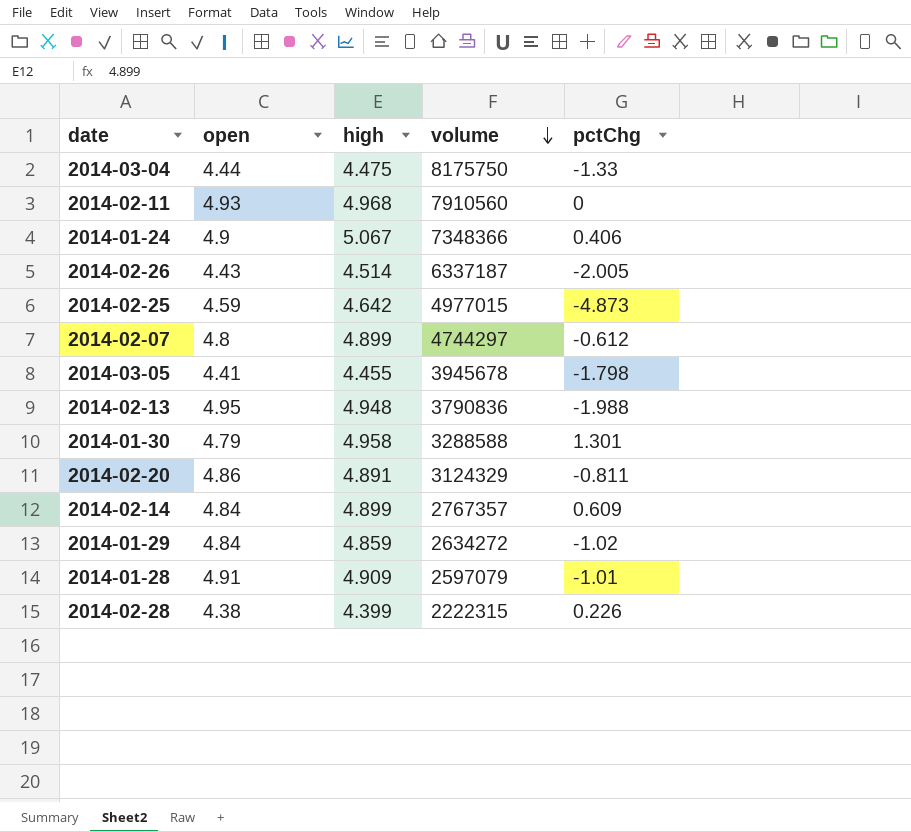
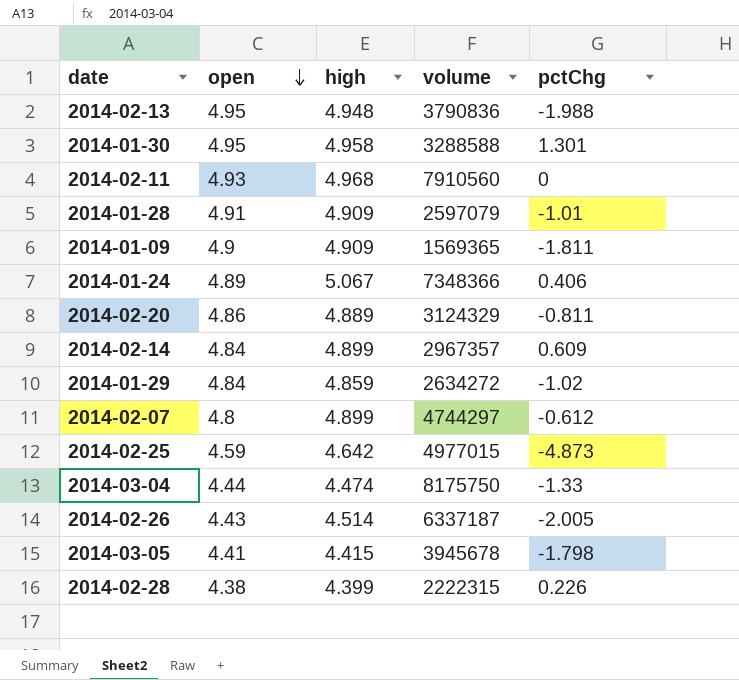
row order: volume descending -> open descending
2014-01-30 | open: 4.79 -> 4.95
row 2014-01-09: none -> 4.9 | 4.909 | 1569365 | -1.811
2014-01-24 | open: 4.9 -> 4.89
2014-02-20 | high: 4.891 -> 4.889
2014-02-14 | volume: 2767357 -> 2967357
2014-03-04 | high: 4.475 -> 4.474
2014-03-05 | high: 4.455 -> 4.415

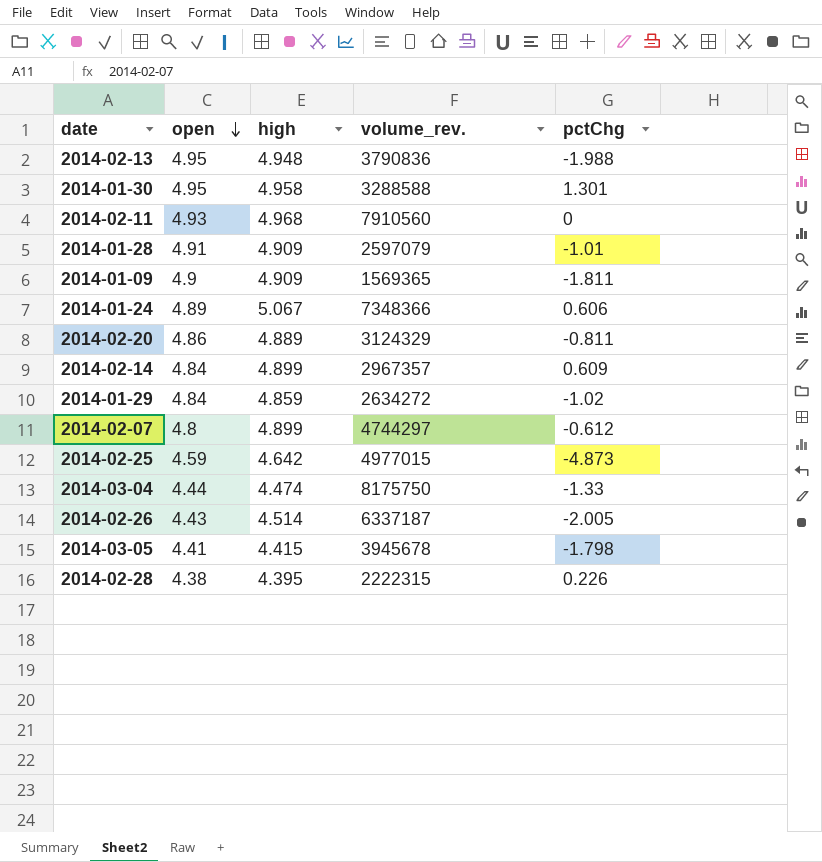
column name: volume -> volume_rev.
2014-01-24 | pctChg: 0.406 -> 0.606
2014-02-28 | high: 4.399 -> 4.395

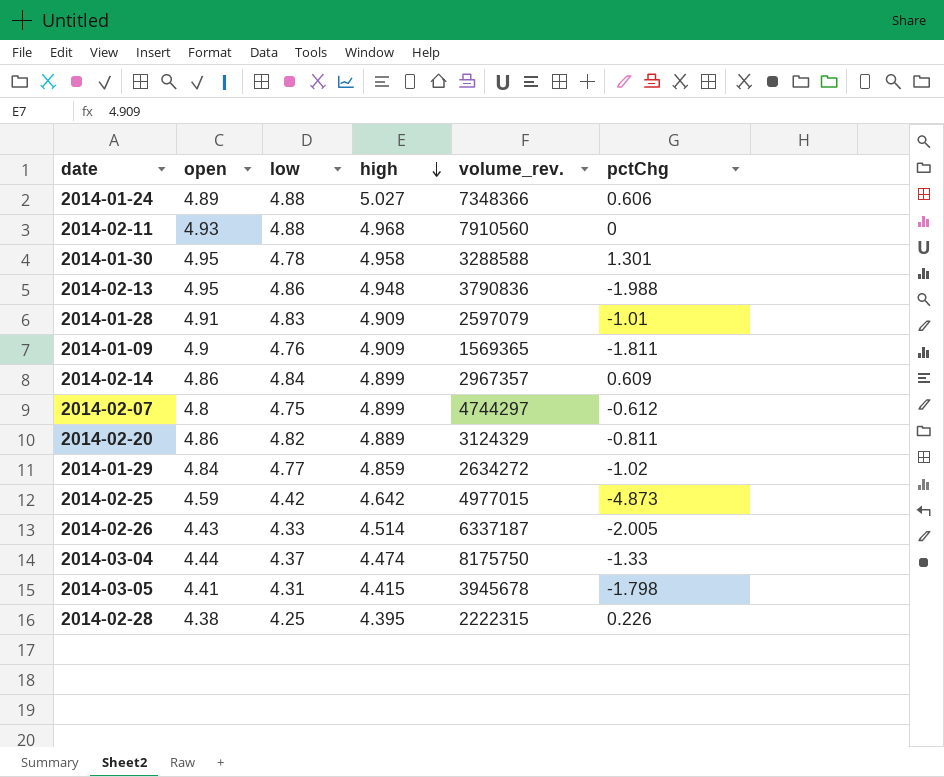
row order: open descending -> high descending
column low | position: none -> 3
2014-01-24 | high: 5.067 -> 5.027
2014-02-14 | open: 4.84 -> 4.86

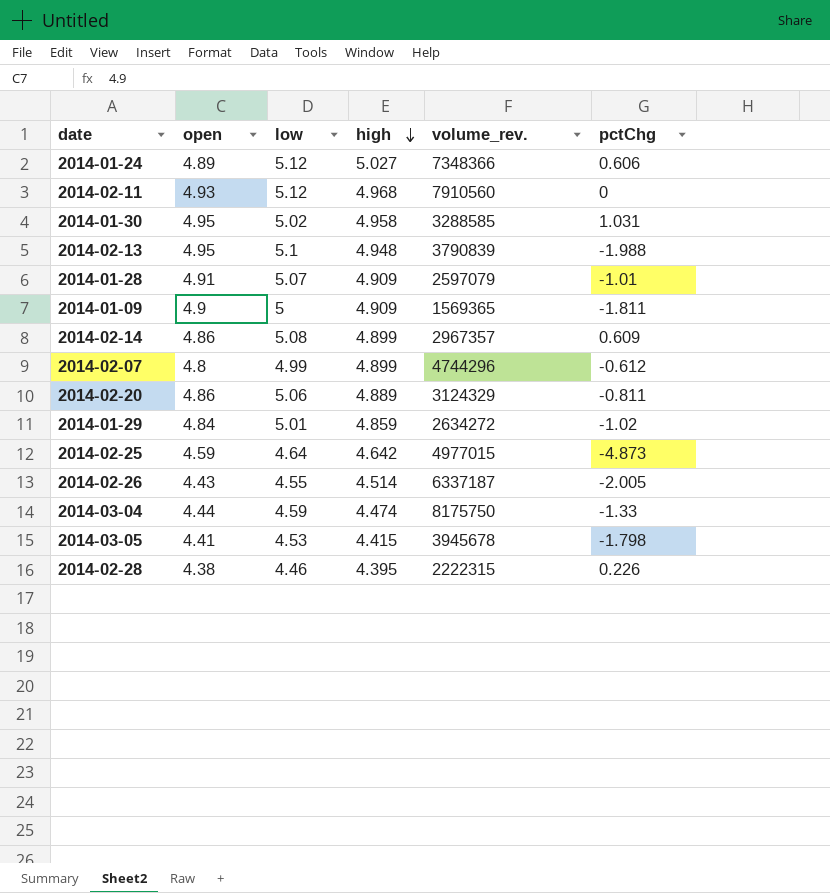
2014-01-24 | low: 4.88 -> 5.12
2014-02-11 | low: 4.88 -> 5.12
2014-01-30 | low: 4.78 -> 5.02
2014-01-30 | volume_rev.: 3288588 -> 3288585
2014-01-30 | pctChg: 1.301 -> 1.031
2014-02-13 | low: 4.86 -> 5.1
2014-02-13 | volume_rev.: 3790836 -> 3790839
2014-01-28 | low: 4.83 -> 5.07
2014-01-09 | low: 4.76 -> 5
2014-02-14 | low: 4.84 -> 5.08
2014-02-07 | low: 4.75 -> 4.99
2014-02-07 | volume_rev.: 4744297 -> 4744296
2014-02-20 | low: 4.82 -> 5.06
2014-01-29 | low: 4.77 -> 5.01
2014-02-25 | low: 4.42 -> 4.64
2014-02-26 | low: 4.33 -> 4.55
2014-03-04 | low: 4.37 -> 4.59
2014-03-05 | low: 4.31 -> 4.53
2014-02-28 | low: 4.25 -> 4.46

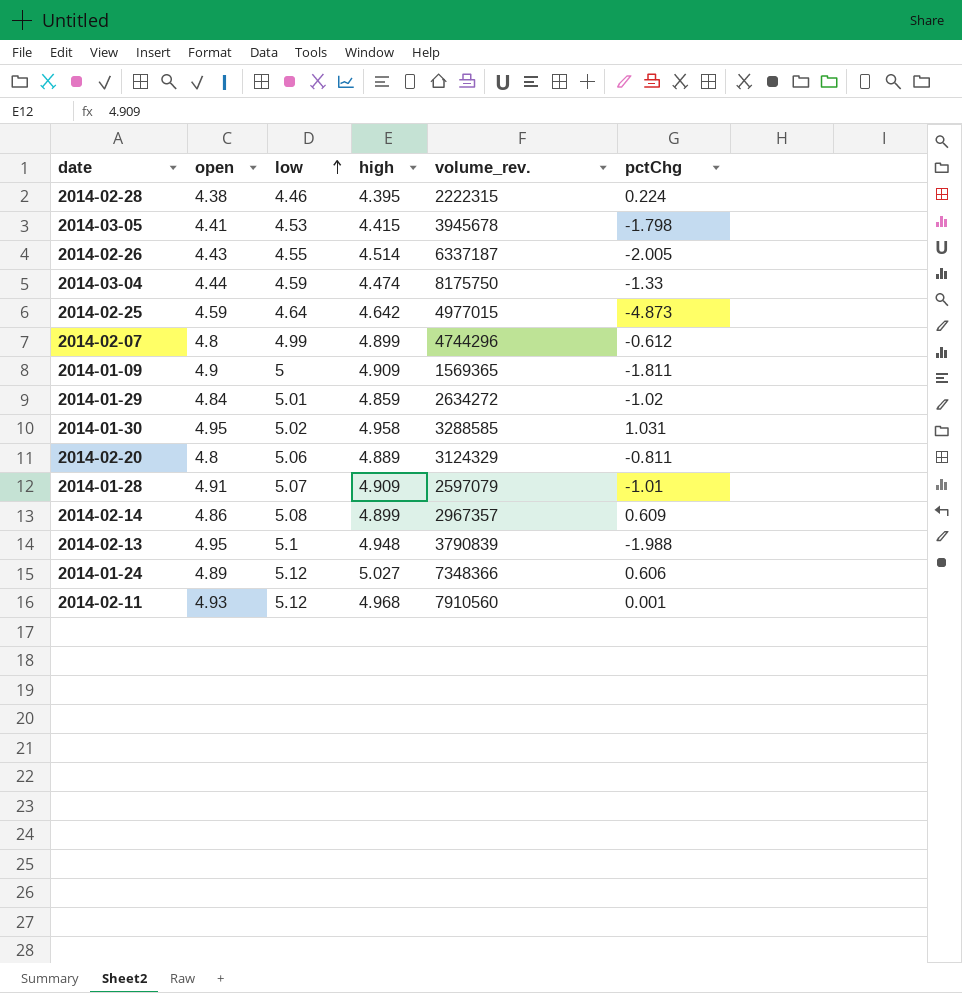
row order: high descending -> low ascending
2014-02-28 | pctChg: 0.226 -> 0.224
2014-02-20 | open: 4.86 -> 4.8
2014-02-11 | pctChg: 0 -> 0.001

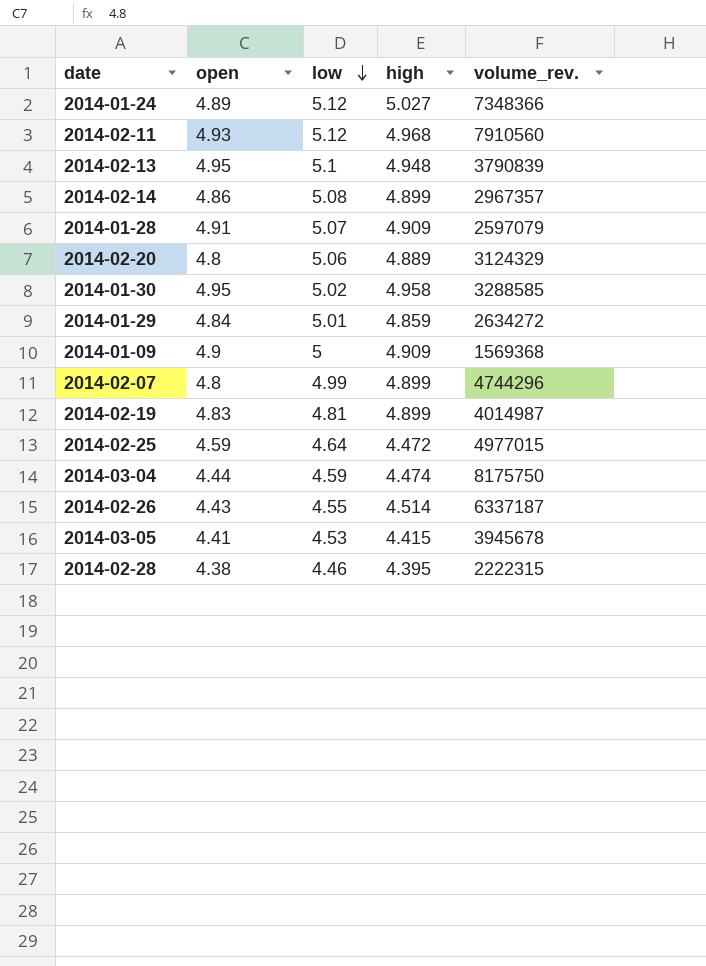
row order: low ascending -> low descending
column pctChg | position: 6 -> none
2014-01-09 | volume_rev.: 1569365 -> 1569368
row 2014-02-19: none -> 4.83 | 4.81 | 4.899 | 4014987
2014-02-25 | high: 4.642 -> 4.472

